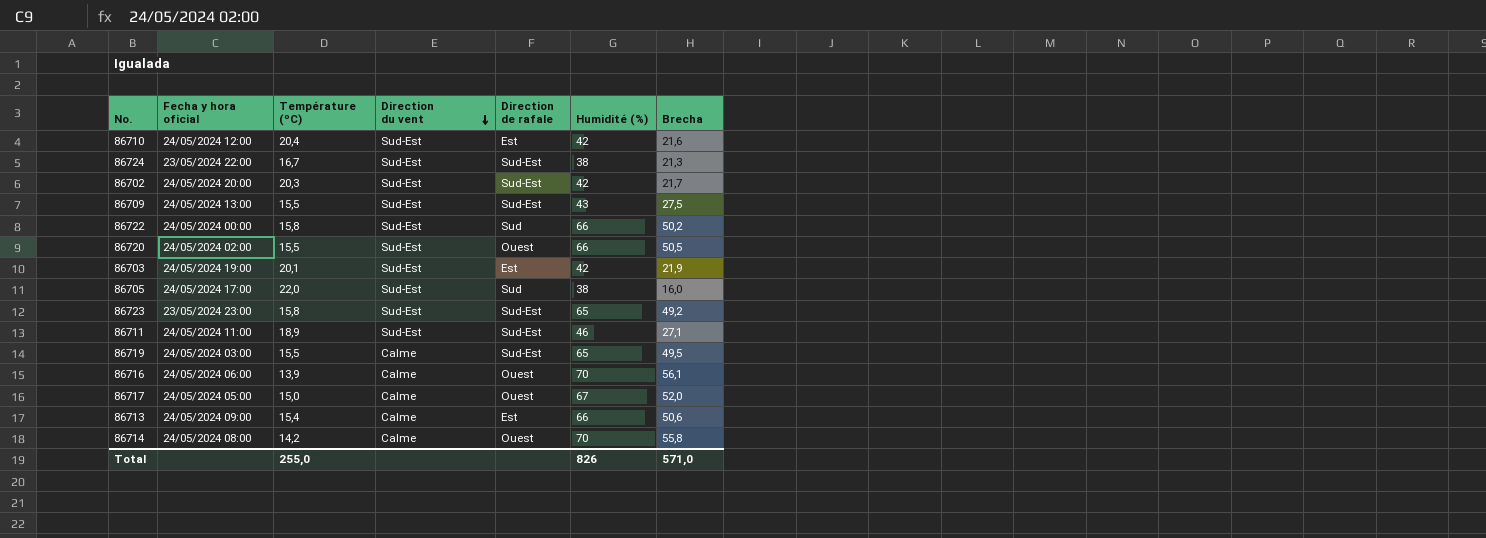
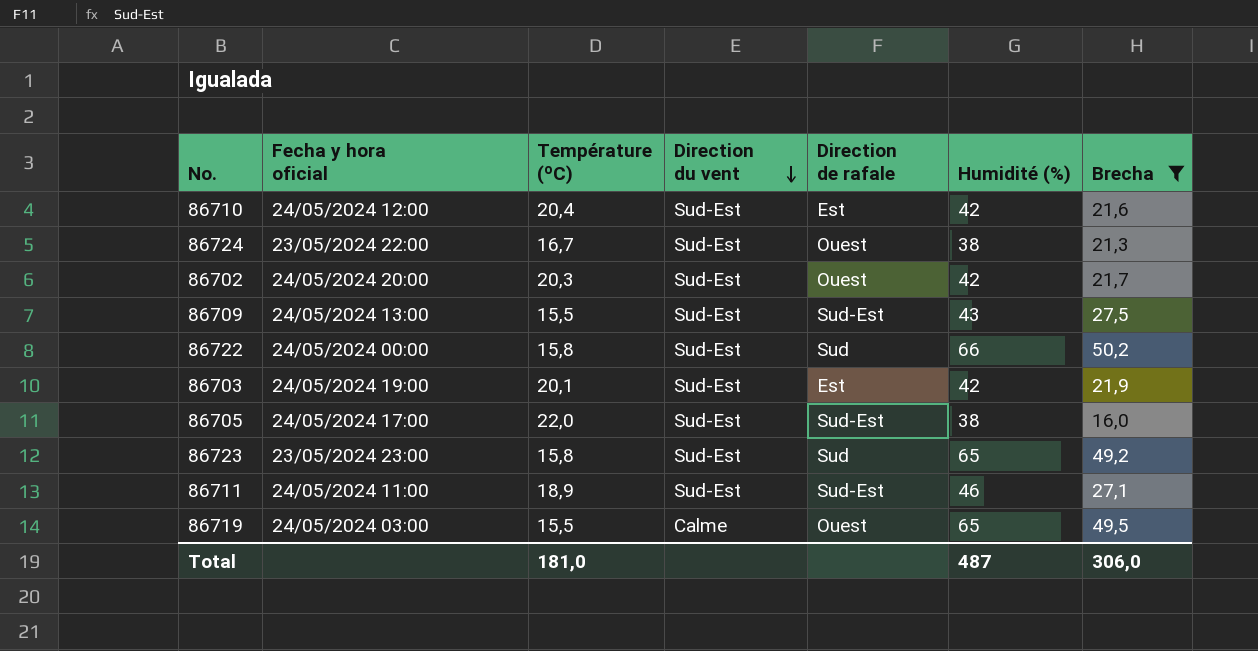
filter: none -> Brecha <= 50,2
86724 | Direction de rafale: Sud-Est -> Ouest
86702 | Direction de rafale: Sud-Est -> Ouest
86705 | Direction de rafale: Sud -> Sud-Est
86723 | Direction de rafale: Sud-Est -> Sud
86719 | Direction de rafale: Sud-Est -> Ouest
Total | Température (ºC): 255,0 -> 181,0
Total | Humidité (%): 826 -> 487
Total | Brecha: 571,0 -> 306,0

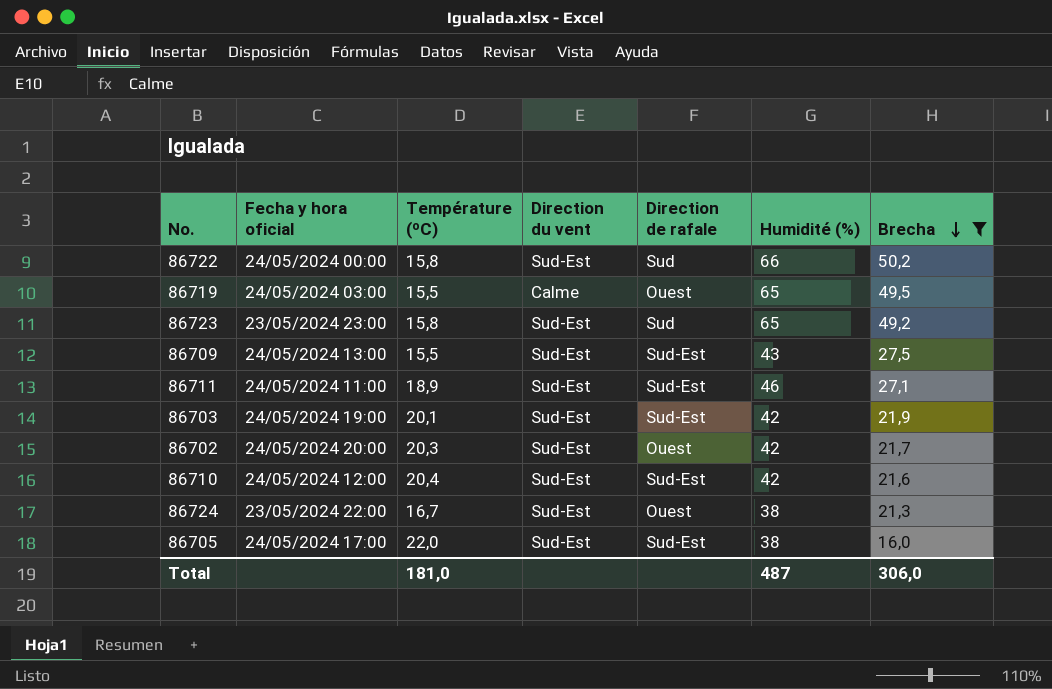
row order: Direction du vent descending -> Brecha descending
86703 | Direction de rafale: Est -> Sud-Est
86710 | Direction de rafale: Est -> Sud-Est

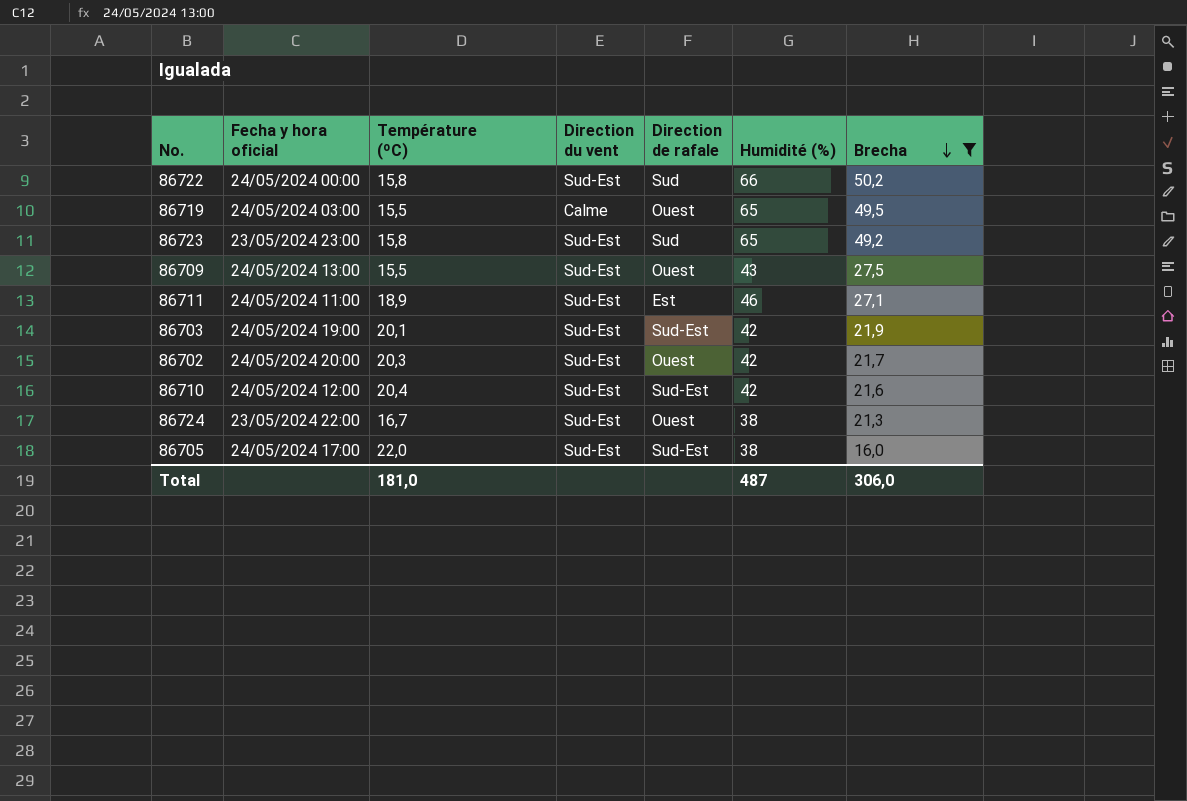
86709 | Direction de rafale: Sud-Est -> Ouest
86711 | Direction de rafale: Sud-Est -> Est

